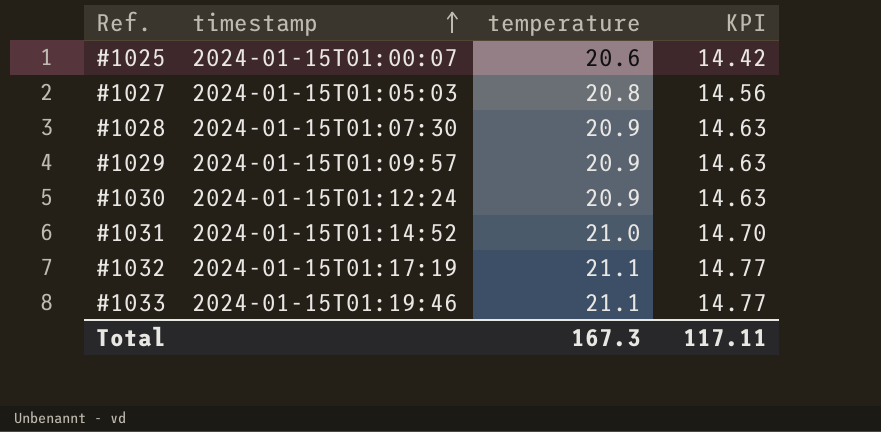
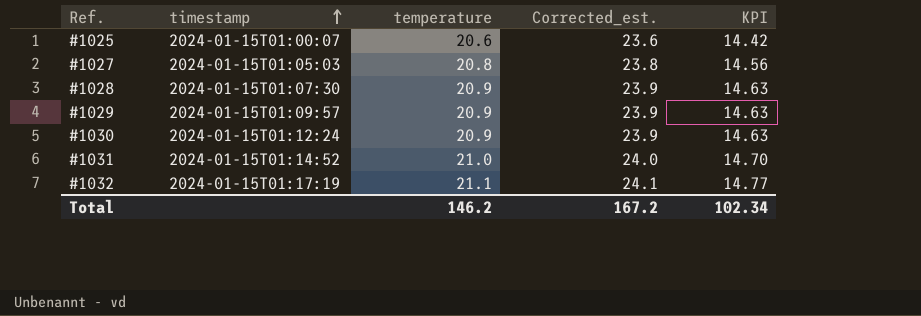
column Corrected_est. | formula: none -> [temperature] + 3
row #1033: 2024-01-15T01:19:46 | 21.1 | 14.77 -> none
Total | temperature: 167.3 -> 146.2
Total | KPI: 117.11 -> 102.34

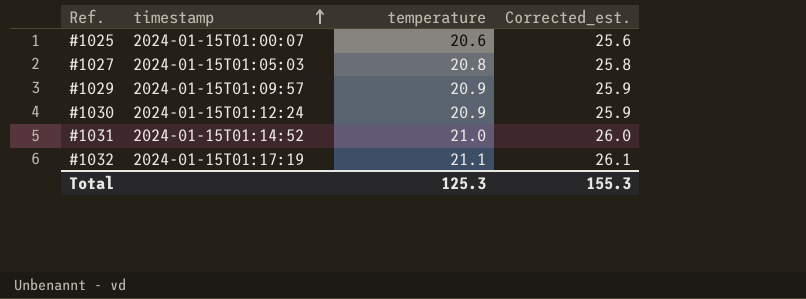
column KPI | formula: [temperature] * 0.7 -> none
column Corrected_est. | formula: [temperature] + 3 -> [temperature] + 5
row #1028: 2024-01-15T01:07:30 | 20.9 | 23.9 | 14.63 -> none
Total | temperature: 146.2 -> 125.3
Total | Corrected_est.: 167.2 -> 155.3

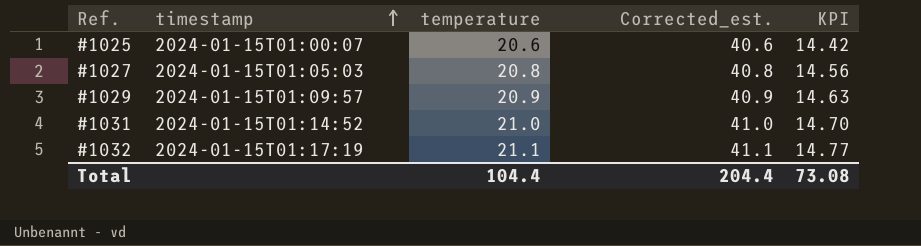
column Corrected_est. | formula: [temperature] + 5 -> [temperature] + 20
column KPI | formula: none -> [temperature] * 0.7
row #1030: 2024-01-15T01:12:24 | 20.9 | 25.9 -> none
Total | temperature: 125.3 -> 104.4
Total | Corrected_est.: 155.3 -> 204.4

